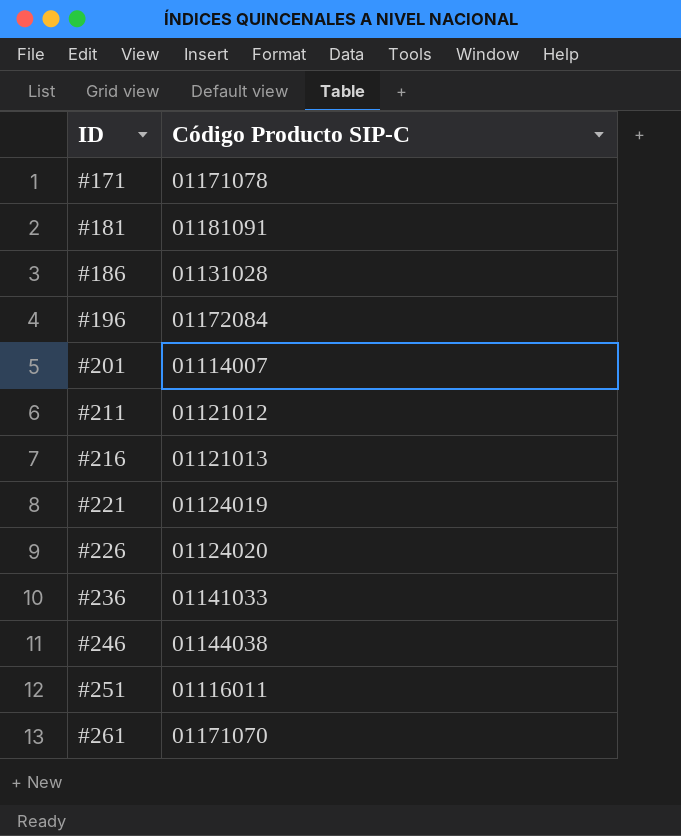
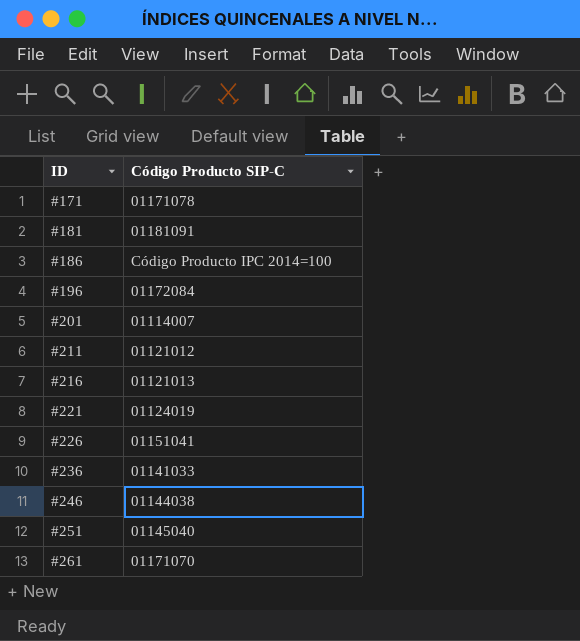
#186 | Código Producto SIP-C: 01131028 -> Código Producto IPC 2014=100
#226 | Código Producto SIP-C: 01124020 -> 01151041
#251 | Código Producto SIP-C: 01116011 -> 01145040

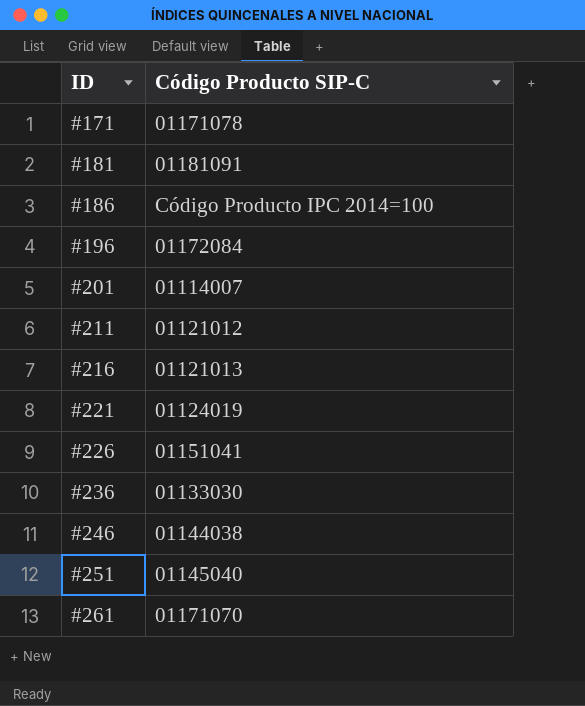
#236 | Código Producto SIP-C: 01141033 -> 01133030

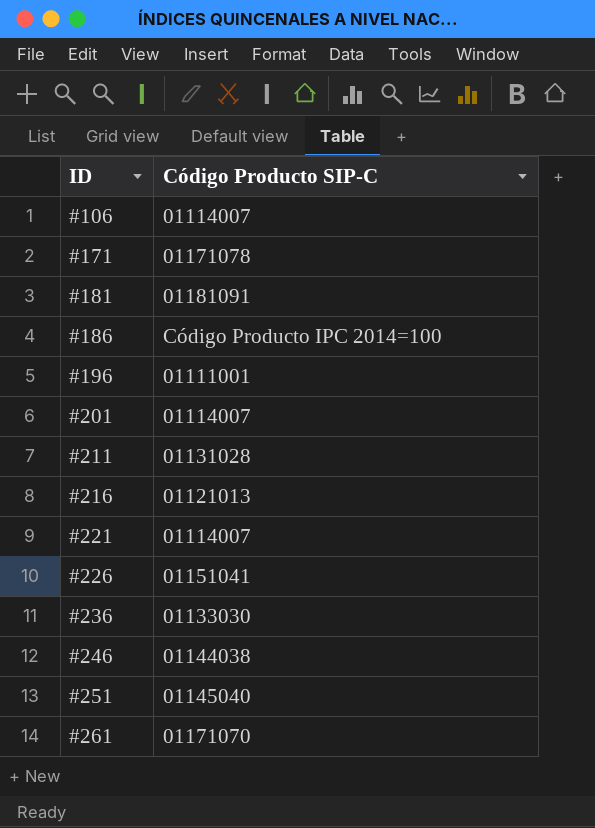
row #106: none -> 01114007
#196 | Código Producto SIP-C: 01172084 -> 01111001
#211 | Código Producto SIP-C: 01121012 -> 01131028
#221 | Código Producto SIP-C: 01124019 -> 01114007

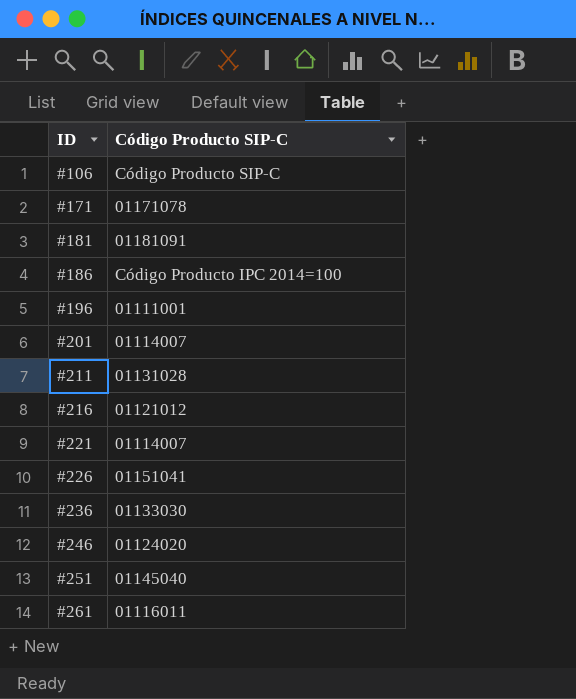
#106 | Código Producto SIP-C: 01114007 -> Código Producto SIP-C
#216 | Código Producto SIP-C: 01121013 -> 01121012
#246 | Código Producto SIP-C: 01144038 -> 01124020
#261 | Código Producto SIP-C: 01171070 -> 01116011

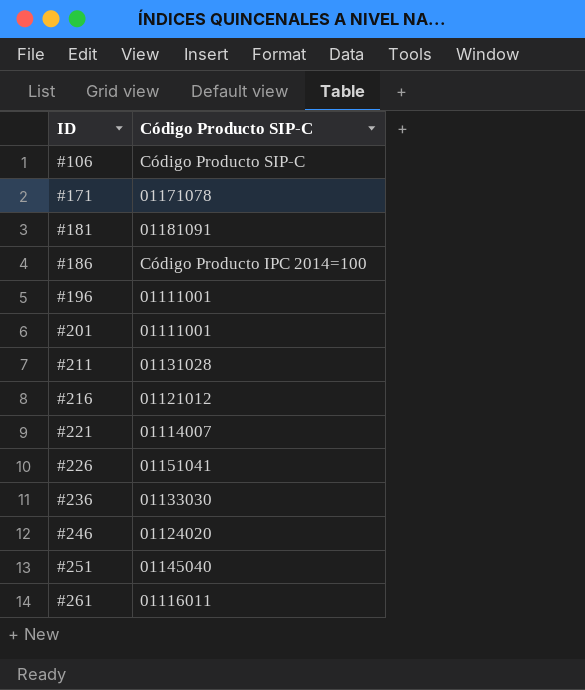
#201 | Código Producto SIP-C: 01114007 -> 01111001

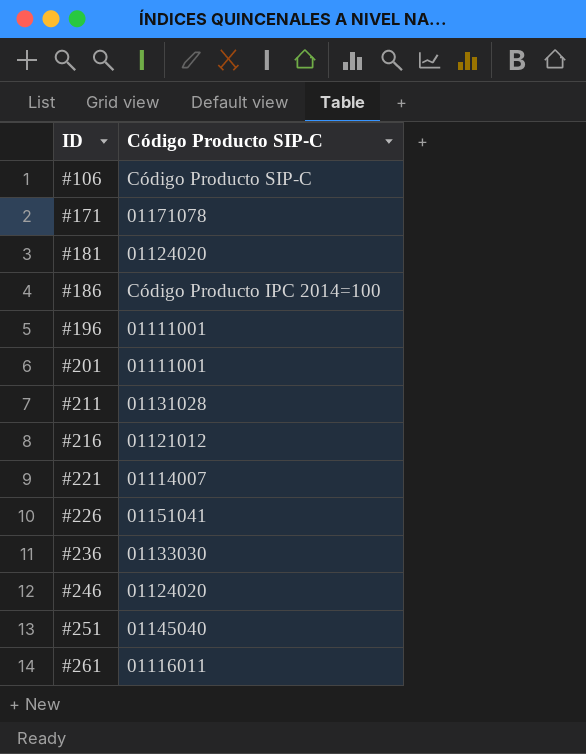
#181 | Código Producto SIP-C: 01181091 -> 01124020

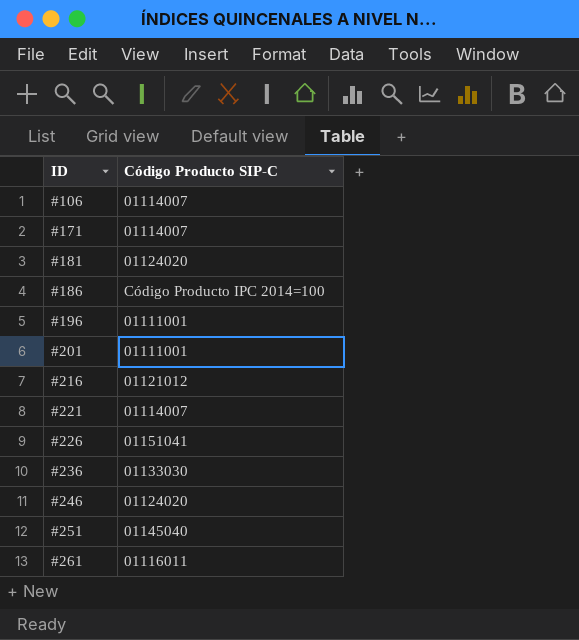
row #211: 01131028 -> none
#106 | Código Producto SIP-C: Código Producto SIP-C -> 01114007
#171 | Código Producto SIP-C: 01171078 -> 01114007

